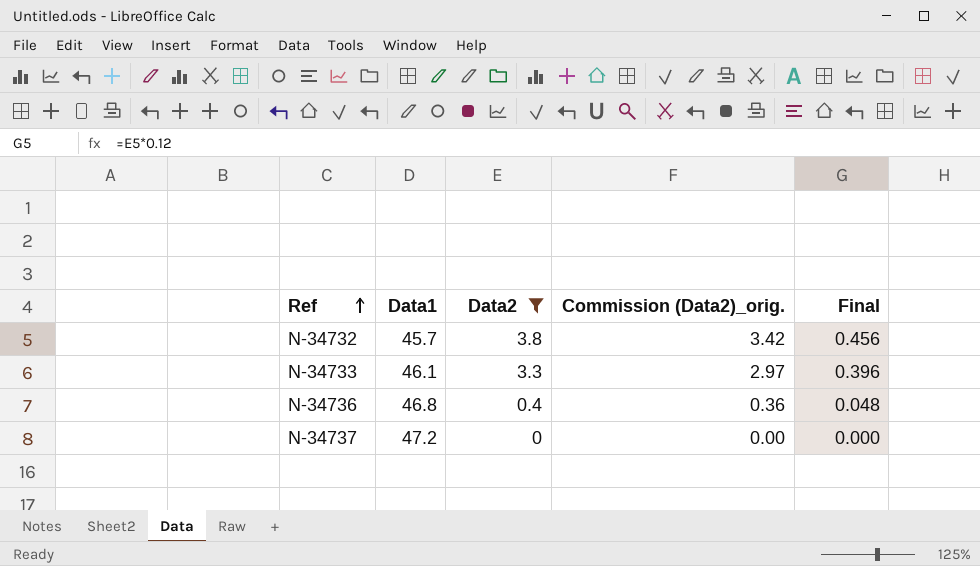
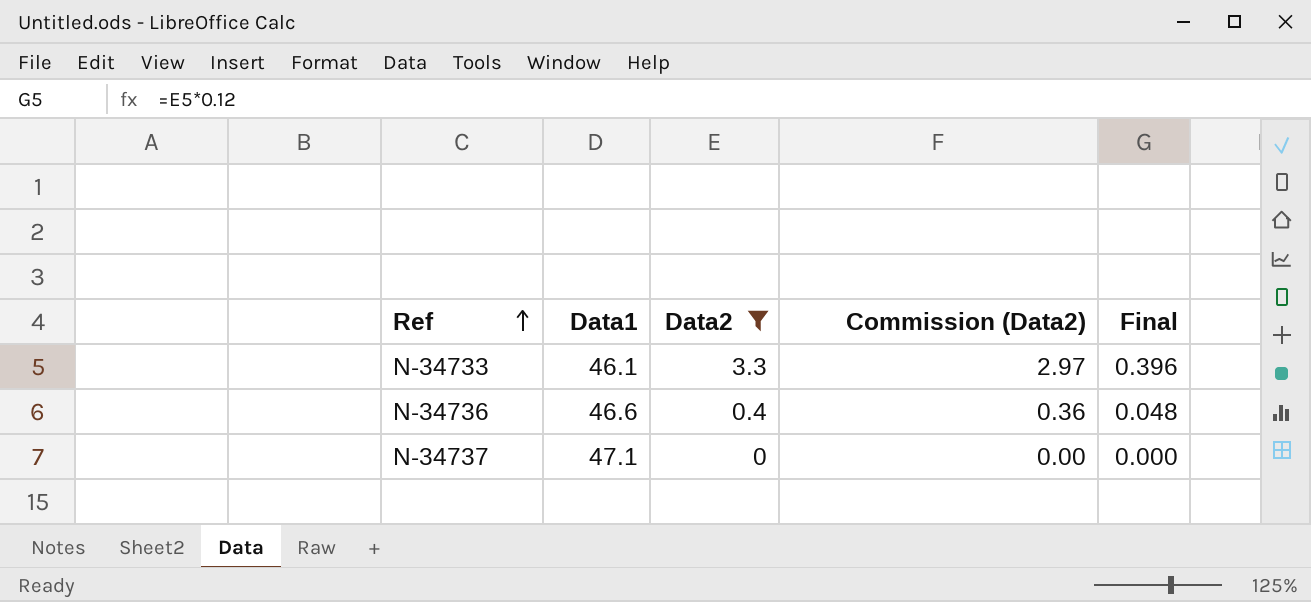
column name: Commission (Data2)_orig. -> Commission (Data2)
row N-34732: 45.7 | 3.8 | 3.42 | 0.456 -> none
N-34736 | Data1: 46.8 -> 46.6
N-34737 | Data1: 47.2 -> 47.1

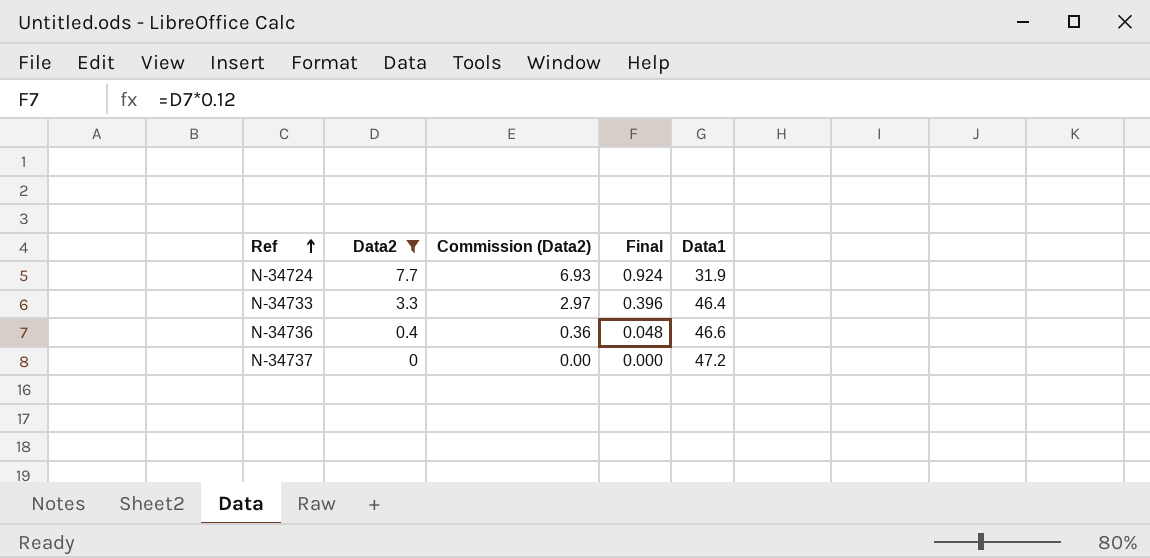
column Data1 | position: 2 -> 5
row N-34724: none -> 7.7 | 6.93 | 0.924 | 31.9
N-34733 | Data1: 46.1 -> 46.4
N-34737 | Data1: 47.1 -> 47.2

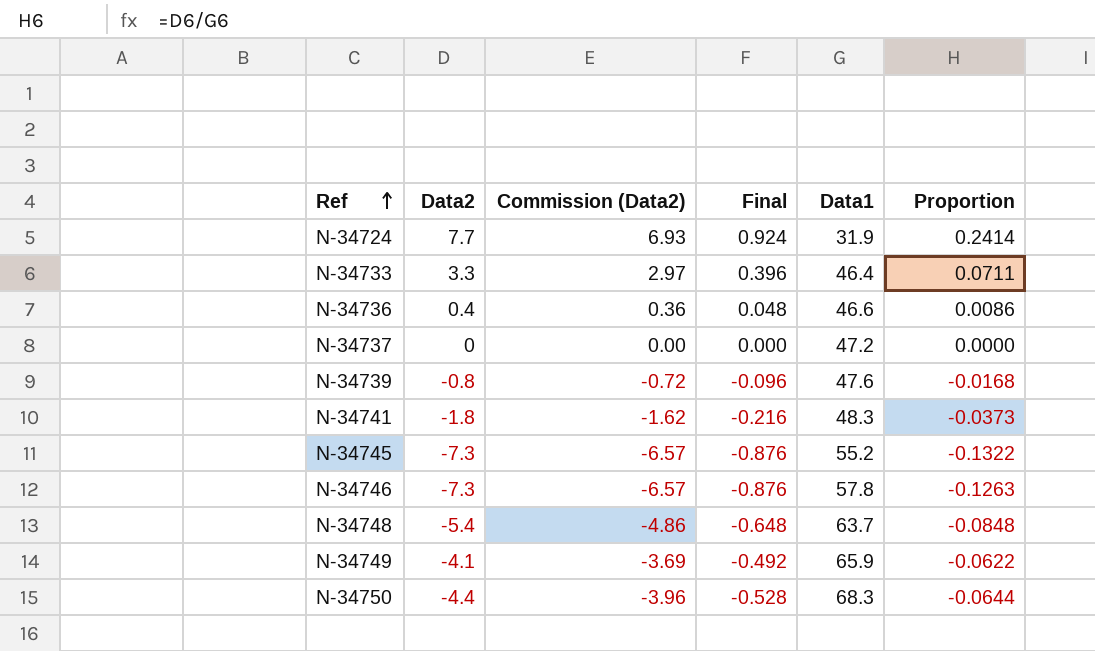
filter: Data2 >= 0 -> none
column Proportion | formula: none -> [Data2] / [Data1]

